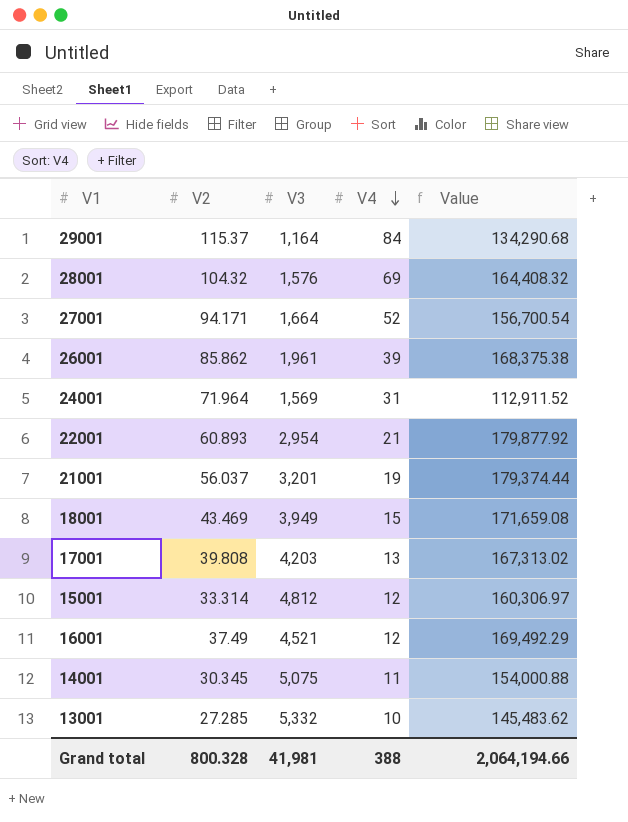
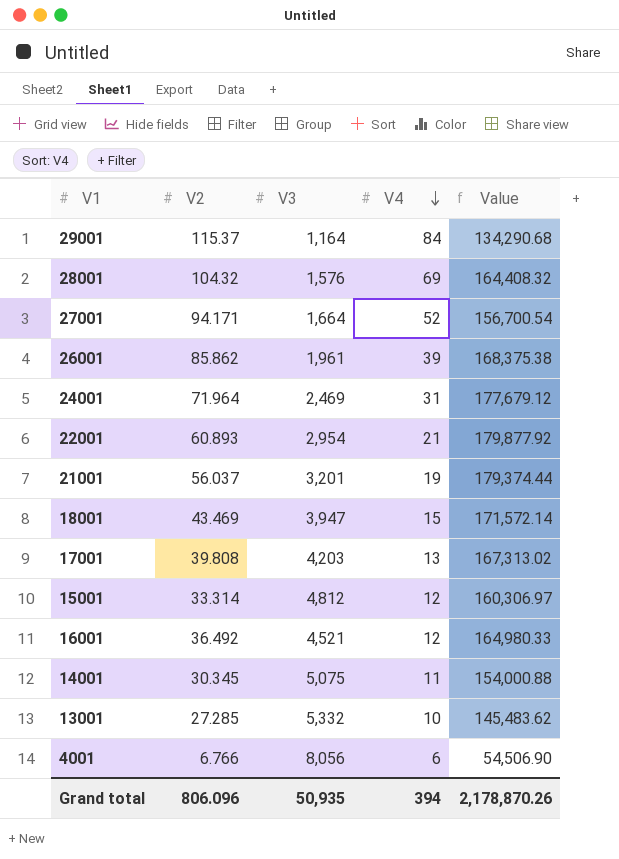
24001 | V3: 1,569 -> 2,469
24001 | Value: 112,911.52 -> 177,679.12
18001 | V3: 3,949 -> 3,947
18001 | Value: 171,659.08 -> 171,572.14
16001 | V2: 37.49 -> 36.492
16001 | Value: 169,492.29 -> 164,980.33
row 4001: none -> 6.766 | 8,056 | 6 | 54,506.90
Grand total | V2: 800.328 -> 806.096
Grand total | V3: 41,981 -> 50,935
Grand total | V4: 388 -> 394
Grand total | Value: 2,064,194.66 -> 2,178,870.26

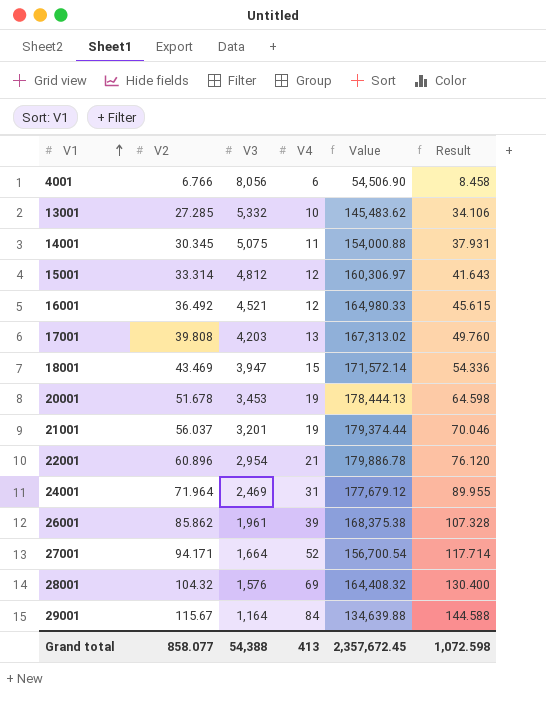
row order: V4 descending -> V1 ascending
column Result | formula: none -> [V2] * 1.25
row 20001: none -> 51.678 | 3,453 | 19 | 178,444.13 | 64.598
22001 | V2: 60.893 -> 60.896
22001 | Value: 179,877.92 -> 179,886.78
29001 | V2: 115.37 -> 115.67
29001 | Value: 134,290.68 -> 134,639.88
Grand total | V2: 806.096 -> 858.077
Grand total | V3: 50,935 -> 54,388
Grand total | V4: 394 -> 413
Grand total | Value: 2,178,870.26 -> 2,357,672.45

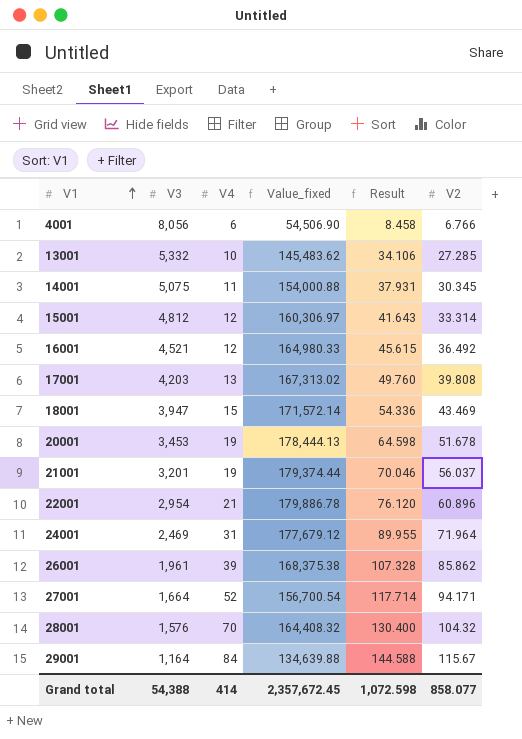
column name: Value -> Value_fixed
column V2 | position: 2 -> 6
28001 | V4: 69 -> 70
Grand total | V4: 413 -> 414

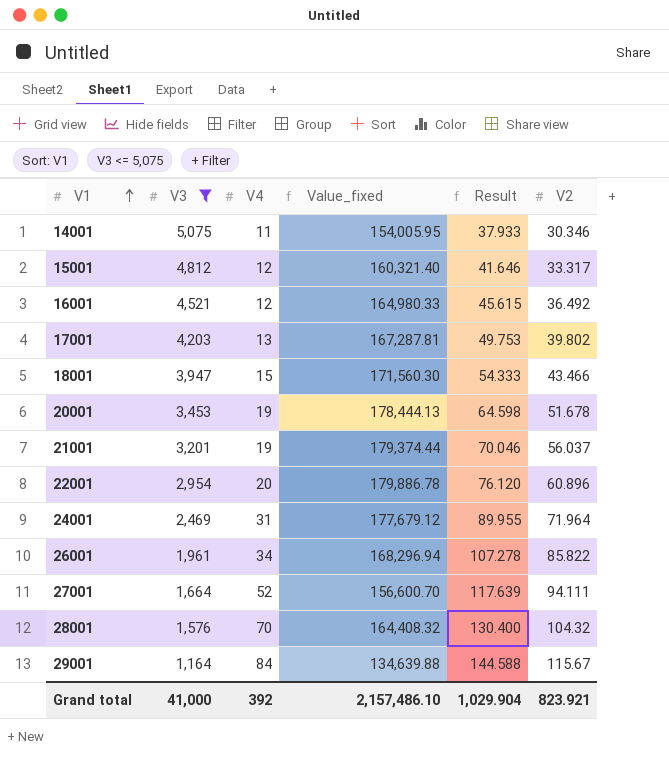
filter: none -> V3 <= 5,075
14001 | Value_fixed: 154,000.88 -> 154,005.95
14001 | Result: 37.931 -> 37.933
14001 | V2: 30.345 -> 30.346
15001 | Value_fixed: 160,306.97 -> 160,321.40
15001 | Result: 41.643 -> 41.646
15001 | V2: 33.314 -> 33.317
17001 | Value_fixed: 167,313.02 -> 167,287.81
17001 | Result: 49.760 -> 49.753
17001 | V2: 39.808 -> 39.802
18001 | Value_fixed: 171,572.14 -> 171,560.30
18001 | Result: 54.336 -> 54.333
18001 | V2: 43.469 -> 43.466
22001 | V4: 21 -> 20
26001 | V4: 39 -> 34
26001 | Value_fixed: 168,375.38 -> 168,296.94
26001 | Result: 107.328 -> 107.278
26001 | V2: 85.862 -> 85.822
27001 | Value_fixed: 156,700.54 -> 156,600.70
27001 | Result: 117.714 -> 117.639
27001 | V2: 94.171 -> 94.111
Grand total | V3: 54,388 -> 41,000
Grand total | V4: 414 -> 392
Grand total | Value_fixed: 2,357,672.45 -> 2,157,486.10
Grand total | Result: 1,072.598 -> 1,029.904
Grand total | V2: 858.077 -> 823.921

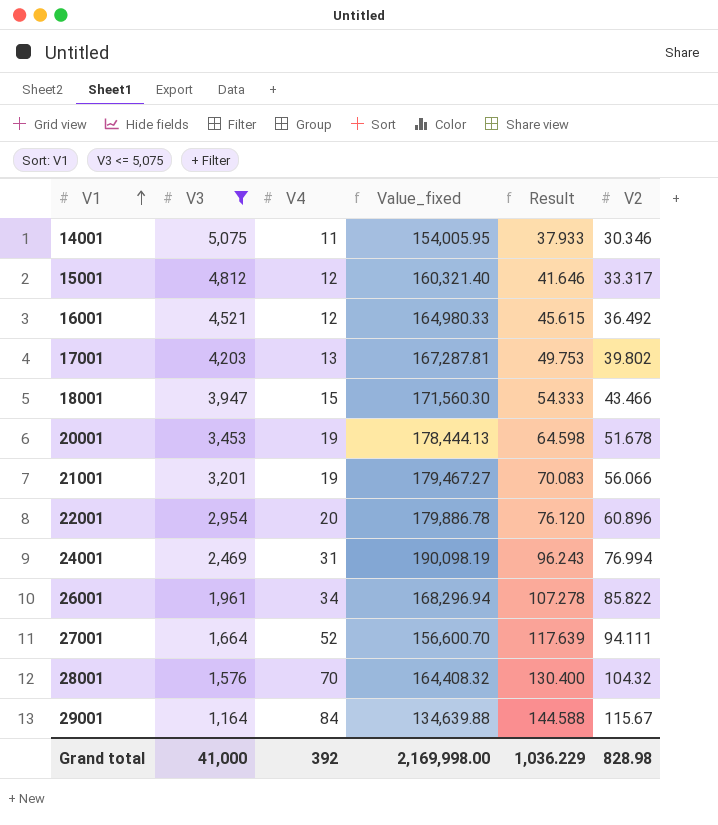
21001 | Value_fixed: 179,374.44 -> 179,467.27
21001 | Result: 70.046 -> 70.083
21001 | V2: 56.037 -> 56.066
24001 | Value_fixed: 177,679.12 -> 190,098.19
24001 | Result: 89.955 -> 96.243
24001 | V2: 71.964 -> 76.994
Grand total | Value_fixed: 2,157,486.10 -> 2,169,998.00
Grand total | Result: 1,029.904 -> 1,036.229
Grand total | V2: 823.921 -> 828.98

